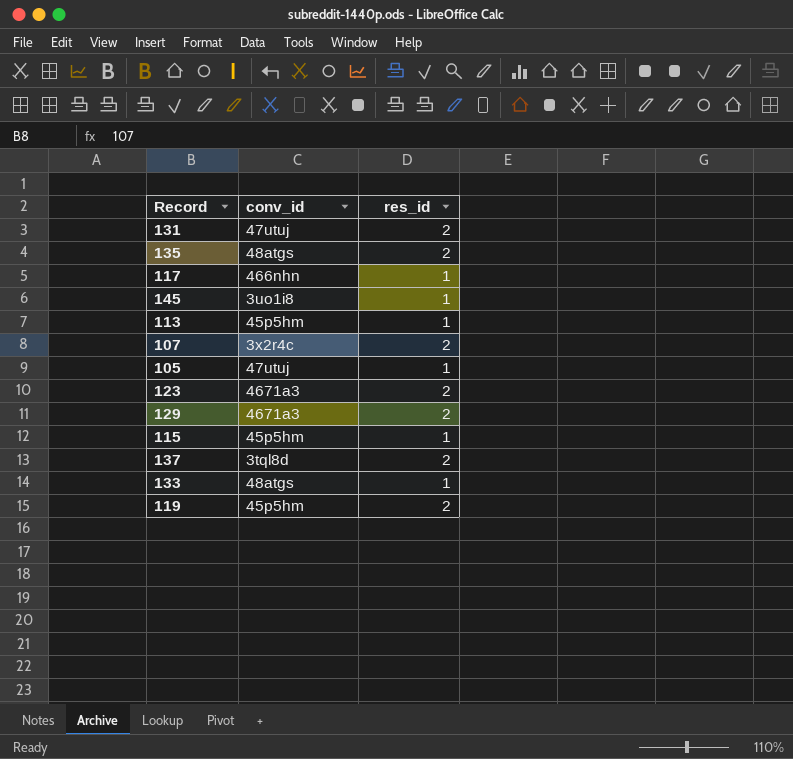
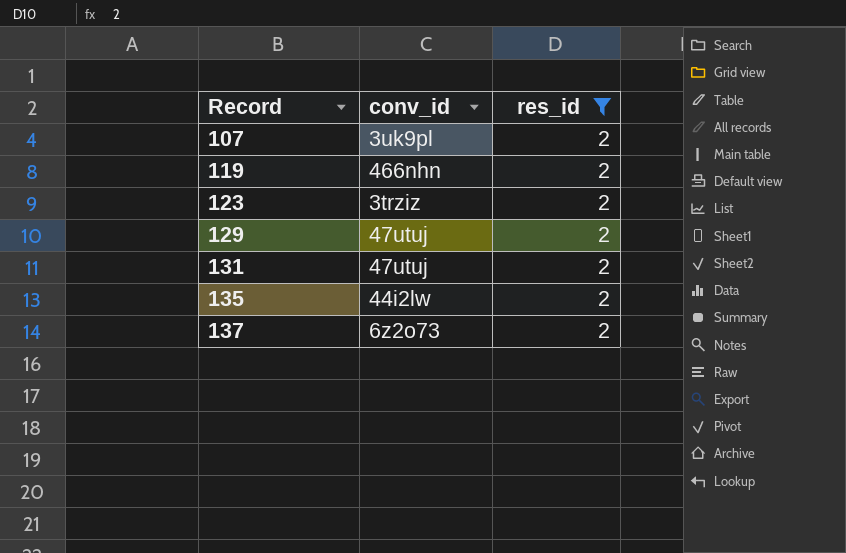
filter: none -> res_id = 2
row order: none -> Record ascending
107 | conv_id: 3x2r4c -> 3uk9pl
119 | conv_id: 45p5hm -> 466nhn
123 | conv_id: 4671a3 -> 3trziz
129 | conv_id: 4671a3 -> 47utuj
135 | conv_id: 48atgs -> 44i2lw
137 | conv_id: 3tql8d -> 6z2o73

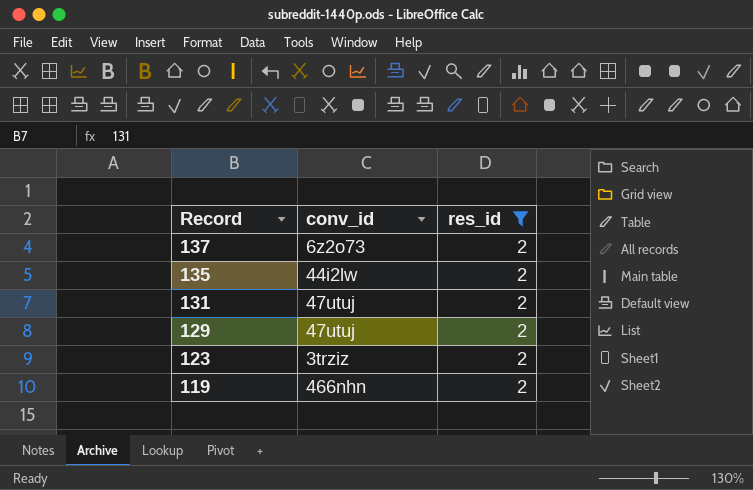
row order: Record ascending -> Record descending
row 107: 3uk9pl | 2 -> none

